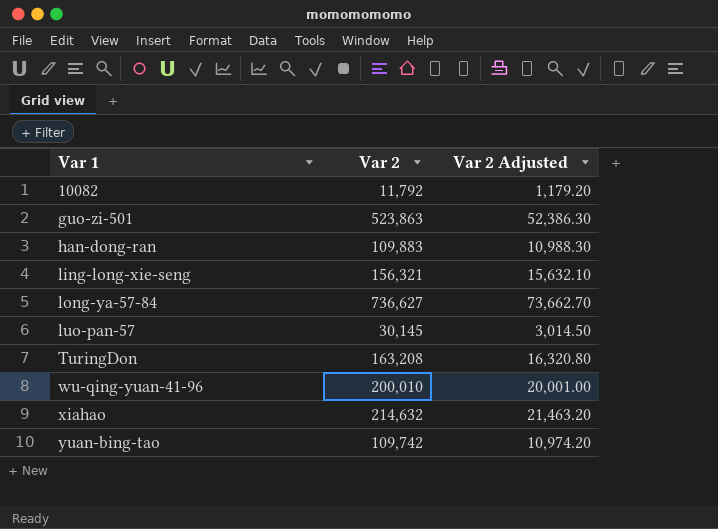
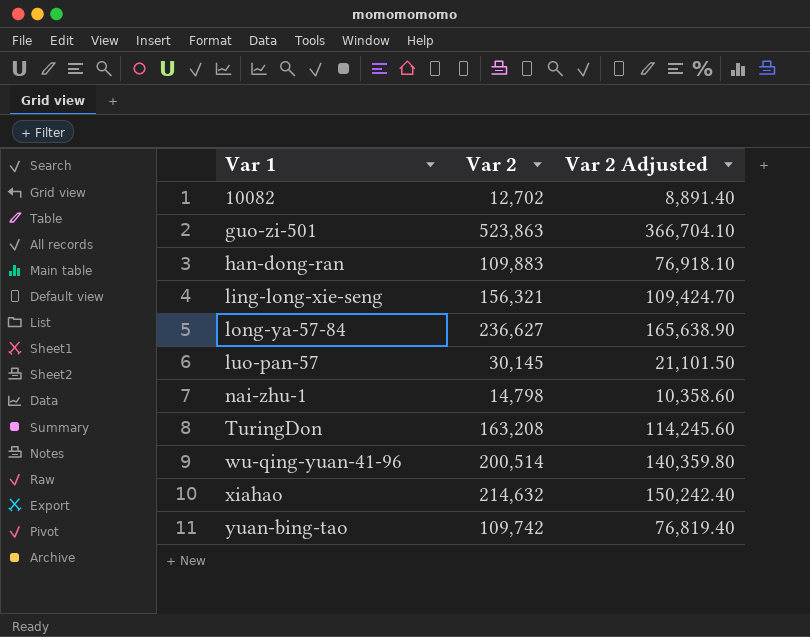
column Var 2 Adjusted | formula: [Var 2] * 0.1 -> [Var 2] * 0.7
10082 | Var 2: 11,792 -> 12,702
long-ya-57-84 | Var 2: 736,627 -> 236,627
row nai-zhu-1: none -> 14,798 | 10,358.60
wu-qing-yuan-41-96 | Var 2: 200,010 -> 200,514

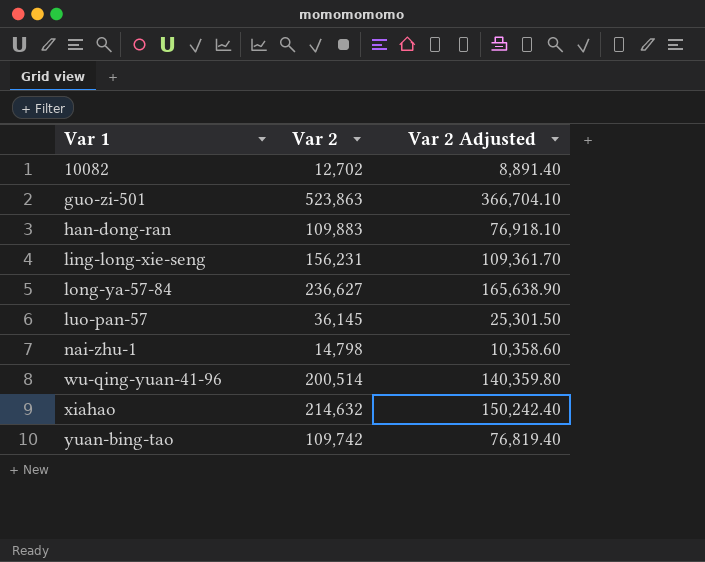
row TuringDon: 163,208 | 114,245.60 -> none
ling-long-xie-seng | Var 2: 156,321 -> 156,231
ling-long-xie-seng | Var 2 Adjusted: 109,424.70 -> 109,361.70
luo-pan-57 | Var 2: 30,145 -> 36,145
luo-pan-57 | Var 2 Adjusted: 21,101.50 -> 25,301.50

